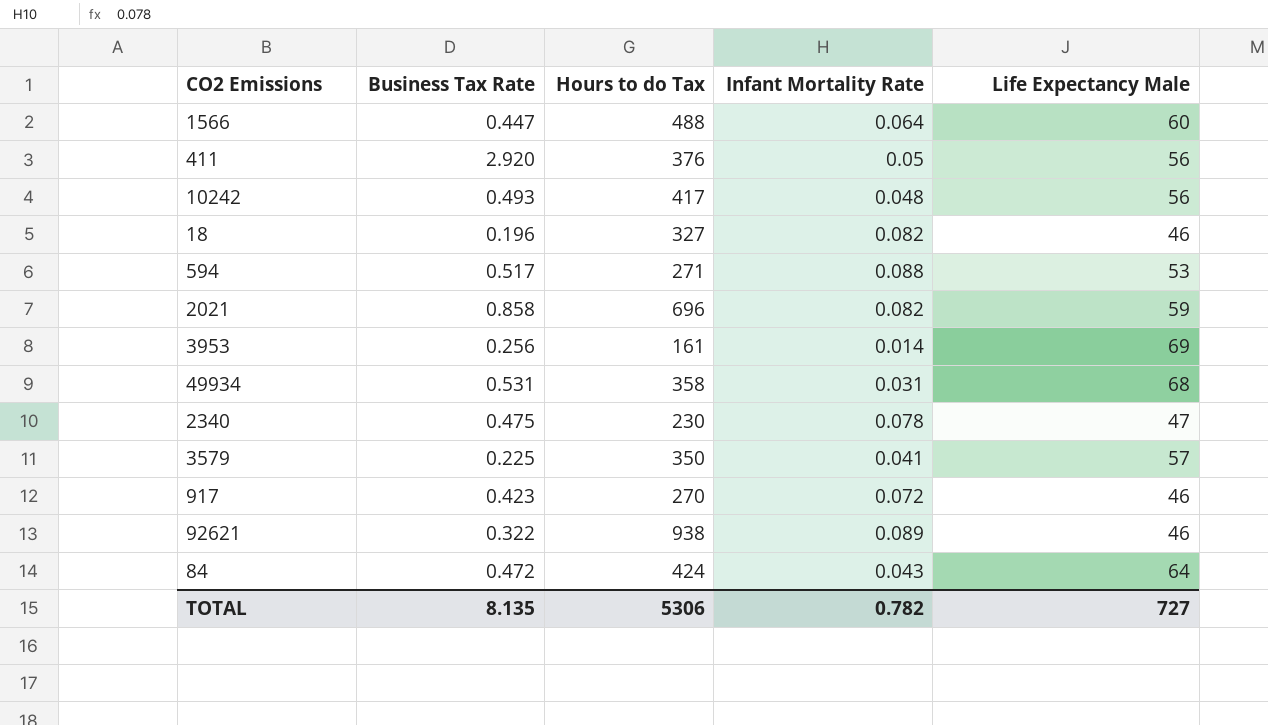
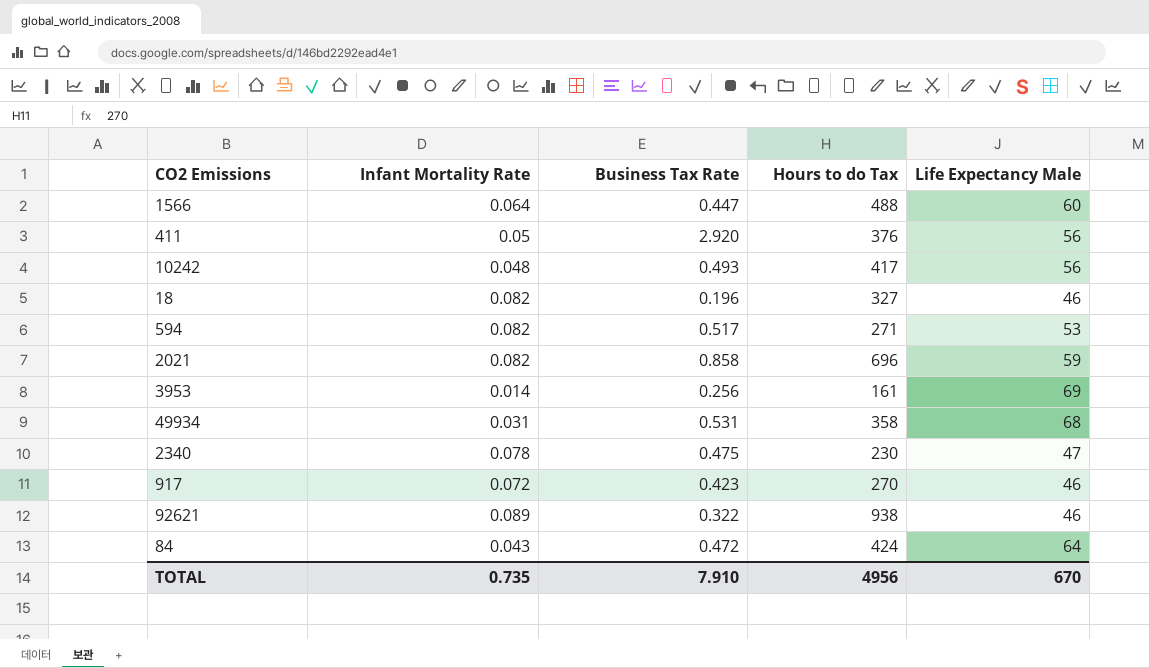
column Infant Mortality Rate | position: 4 -> 2
row 3579: 0.225 | 350 | 0.041 | 57 -> none
594 | Infant Mortality Rate: 0.088 -> 0.082
TOTAL | Infant Mortality Rate: 0.782 -> 0.735
TOTAL | Business Tax Rate: 8.135 -> 7.910
TOTAL | Hours to do Tax: 5306 -> 4956
TOTAL | Life Expectancy Male: 727 -> 670

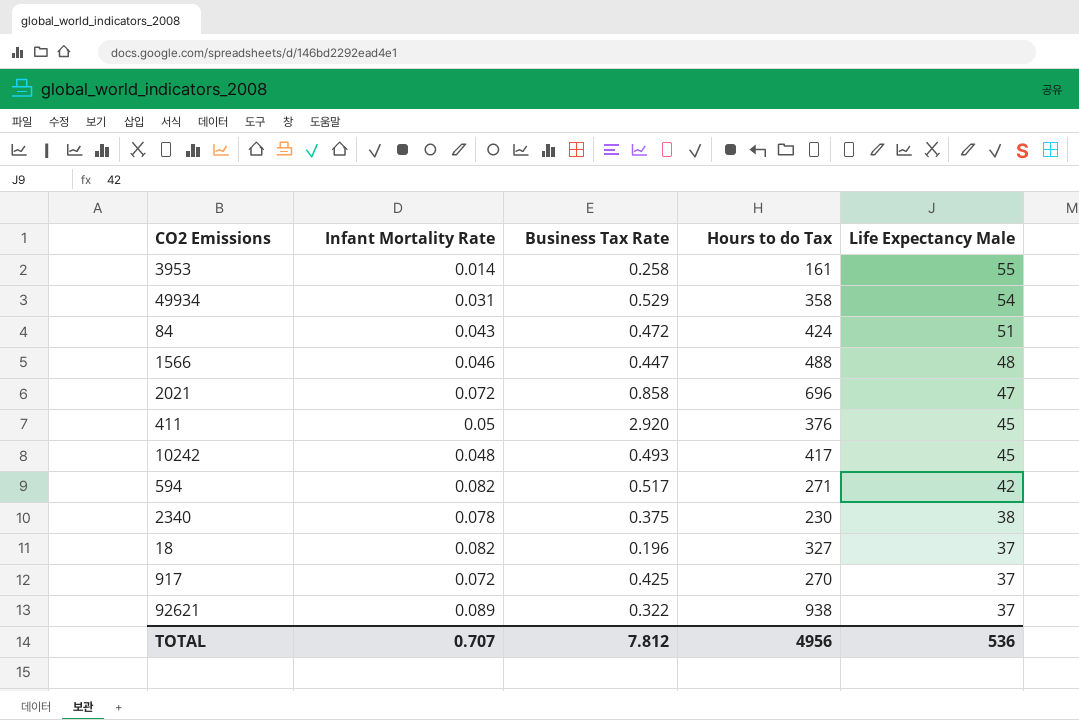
row order: none -> Life Expectancy Male descending
3953 | Business Tax Rate: 0.256 -> 0.258
3953 | Life Expectancy Male: 69 -> 55
49934 | Business Tax Rate: 0.531 -> 0.529
49934 | Life Expectancy Male: 68 -> 54
84 | Life Expectancy Male: 64 -> 51
1566 | Infant Mortality Rate: 0.064 -> 0.046
1566 | Life Expectancy Male: 60 -> 48
2021 | Infant Mortality Rate: 0.082 -> 0.072
2021 | Life Expectancy Male: 59 -> 47
411 | Life Expectancy Male: 56 -> 45
10242 | Life Expectancy Male: 56 -> 45
594 | Life Expectancy Male: 53 -> 42
2340 | Business Tax Rate: 0.475 -> 0.375
2340 | Life Expectancy Male: 47 -> 38
18 | Life Expectancy Male: 46 -> 37
917 | Business Tax Rate: 0.423 -> 0.425
917 | Life Expectancy Male: 46 -> 37
92621 | Life Expectancy Male: 46 -> 37
TOTAL | Infant Mortality Rate: 0.735 -> 0.707
TOTAL | Business Tax Rate: 7.910 -> 7.812
TOTAL | Life Expectancy Male: 670 -> 536

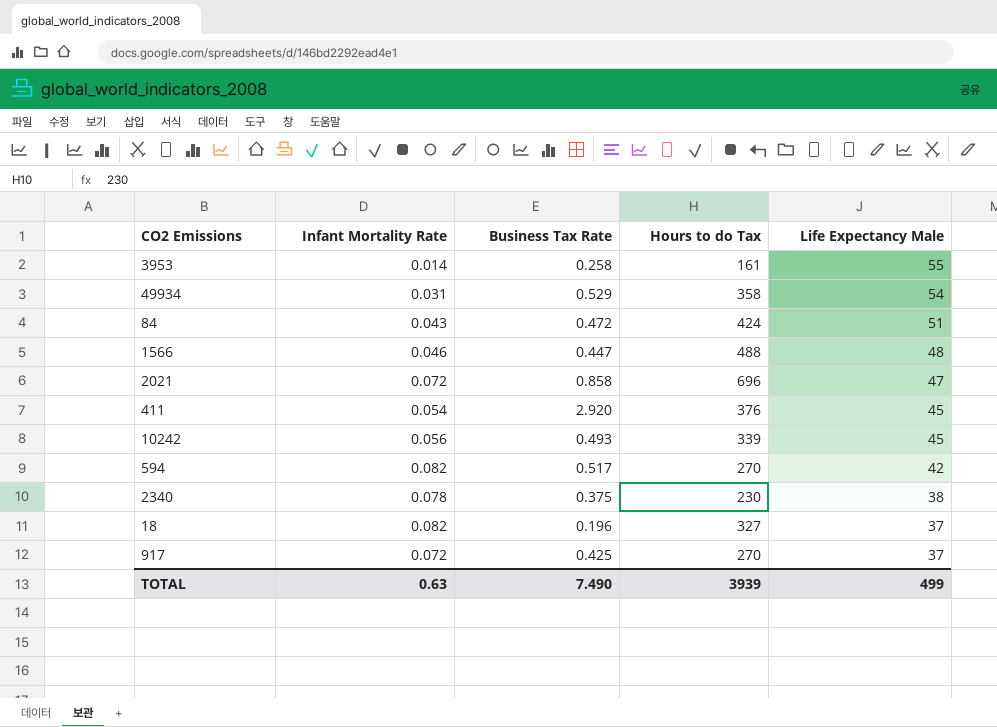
row 92621: 0.089 | 0.322 | 938 | 37 -> none
411 | Infant Mortality Rate: 0.05 -> 0.054
10242 | Infant Mortality Rate: 0.048 -> 0.056
10242 | Hours to do Tax: 417 -> 339
594 | Hours to do Tax: 271 -> 270
TOTAL | Infant Mortality Rate: 0.707 -> 0.63
TOTAL | Business Tax Rate: 7.812 -> 7.490
TOTAL | Hours to do Tax: 4956 -> 3939
TOTAL | Life Expectancy Male: 536 -> 499

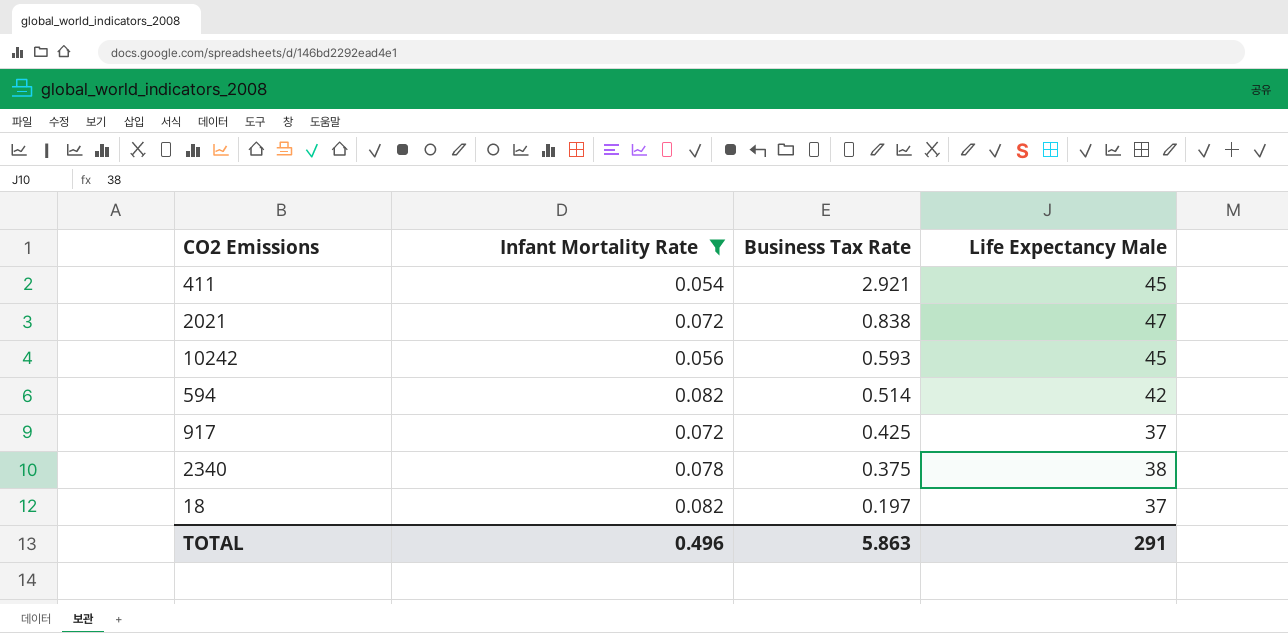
filter: none -> Infant Mortality Rate >= 0.054
row order: Life Expectancy Male descending -> Business Tax Rate descending
column Hours to do Tax | position: 4 -> none
411 | Business Tax Rate: 2.920 -> 2.921
2021 | Business Tax Rate: 0.858 -> 0.838
10242 | Business Tax Rate: 0.493 -> 0.593
594 | Business Tax Rate: 0.517 -> 0.514
18 | Business Tax Rate: 0.196 -> 0.197
TOTAL | Infant Mortality Rate: 0.63 -> 0.496
TOTAL | Business Tax Rate: 7.490 -> 5.863
TOTAL | Life Expectancy Male: 499 -> 291

